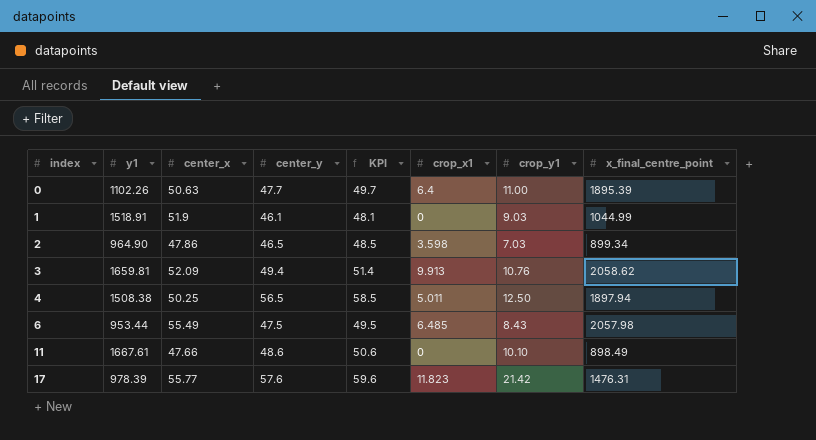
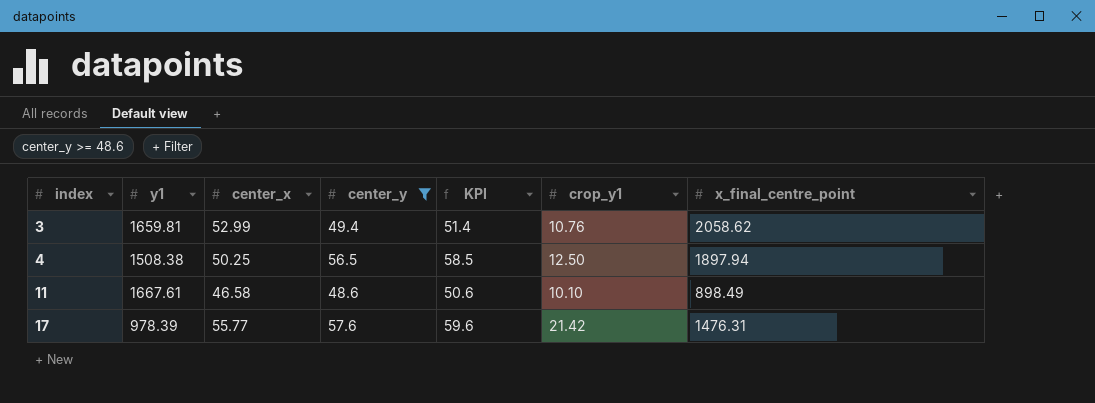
filter: none -> center_y >= 48.6
column crop_x1 | position: 6 -> none
3 | center_x: 52.09 -> 52.99
11 | center_x: 47.66 -> 46.58

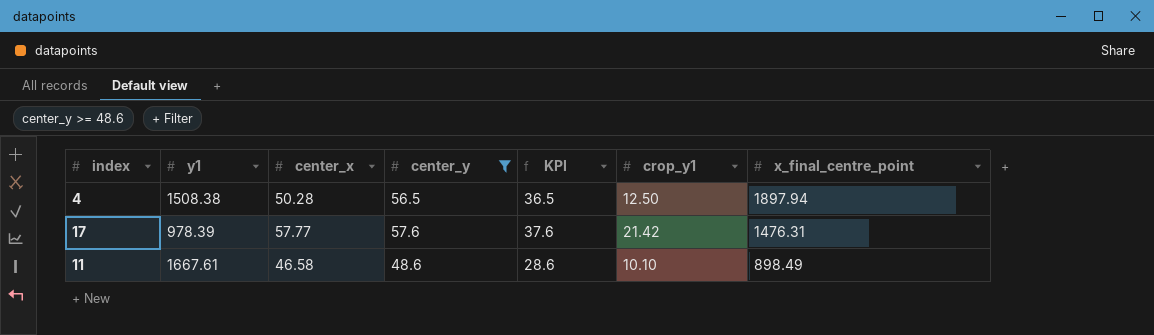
row order: index ascending -> x_final_centre_point descending
column KPI | formula: [center_y] + 2 -> [center_y] - 20
row 3: 1659.81 | 52.99 | 49.4 | 51.4 | 10.76 | 2058.62 -> none
4 | center_x: 50.25 -> 50.28
17 | center_x: 55.77 -> 57.77

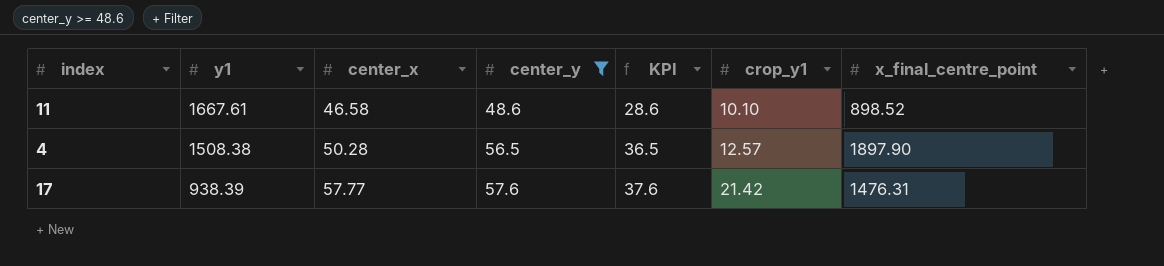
row order: x_final_centre_point descending -> y1 descending
11 | x_final_centre_point: 898.49 -> 898.52
4 | crop_y1: 12.50 -> 12.57
4 | x_final_centre_point: 1897.94 -> 1897.90
17 | y1: 978.39 -> 938.39

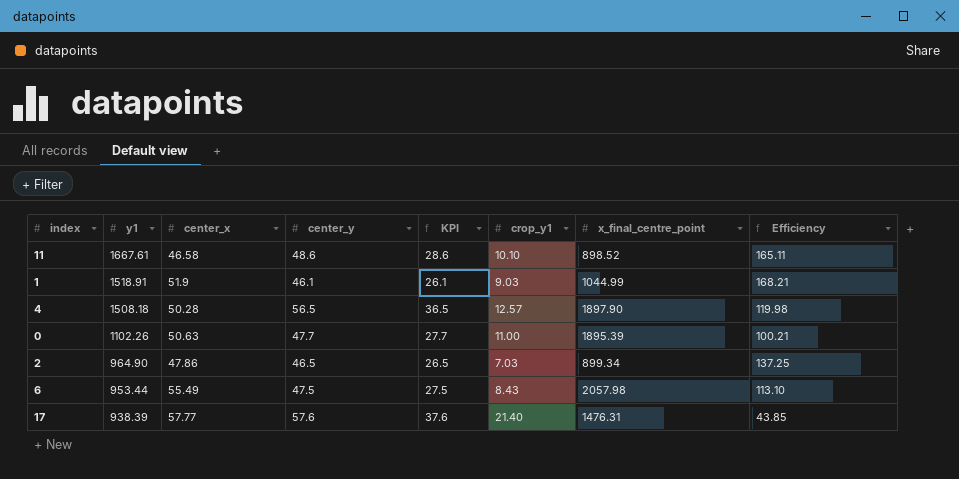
filter: center_y >= 48.6 -> none
column Efficiency | formula: none -> [y1] / [crop_y1]
4 | y1: 1508.38 -> 1508.18
17 | crop_y1: 21.42 -> 21.40

